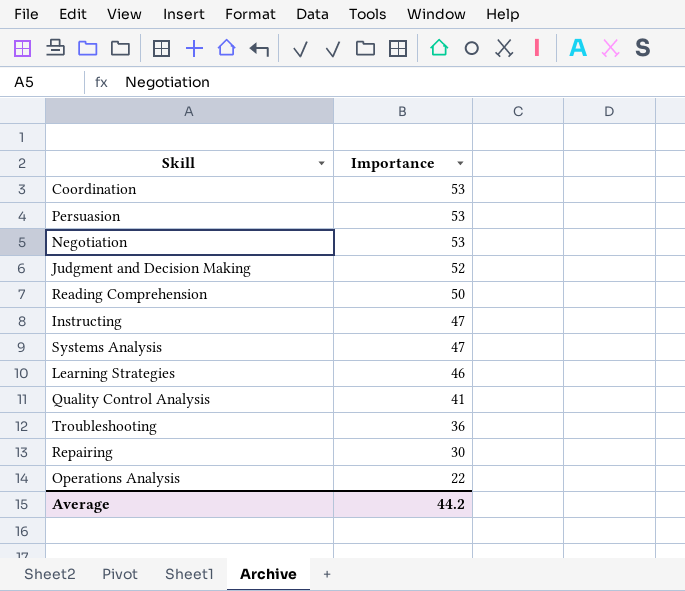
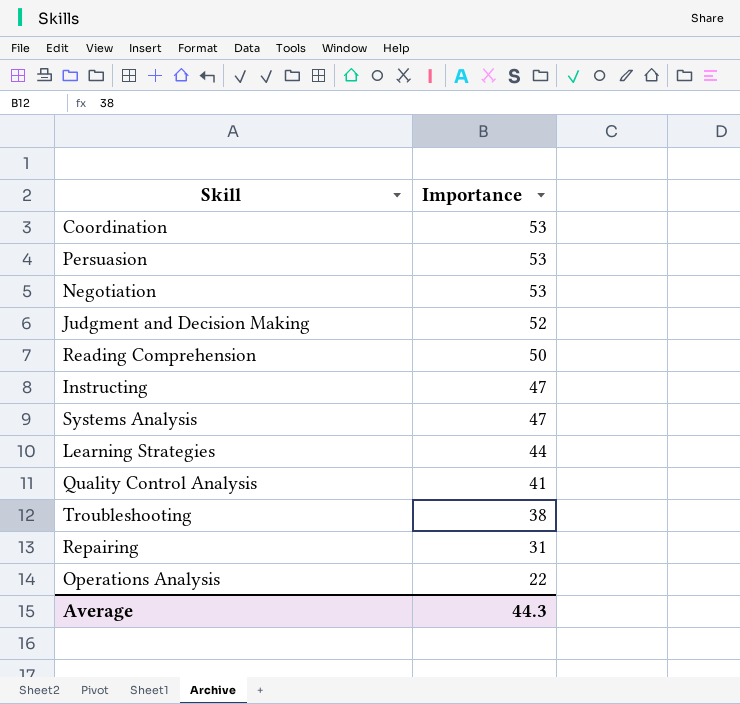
Learning Strategies | Importance: 46 -> 44
Troubleshooting | Importance: 36 -> 38
Repairing | Importance: 30 -> 31
Average | Importance: 44.2 -> 44.3

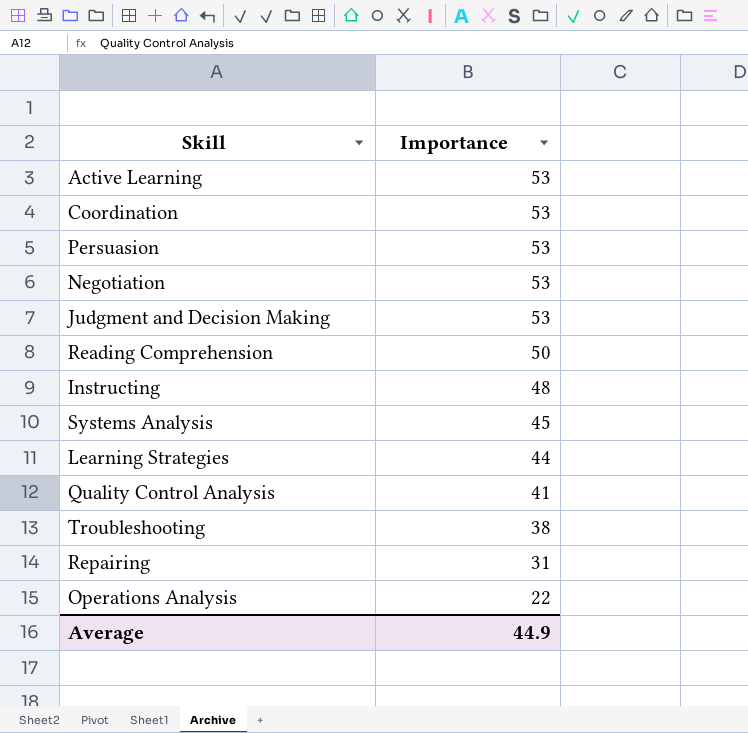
row Active Learning: none -> 53
Judgment and Decision Making | Importance: 52 -> 53
Instructing | Importance: 47 -> 48
Systems Analysis | Importance: 47 -> 45
Average | Importance: 44.3 -> 44.9

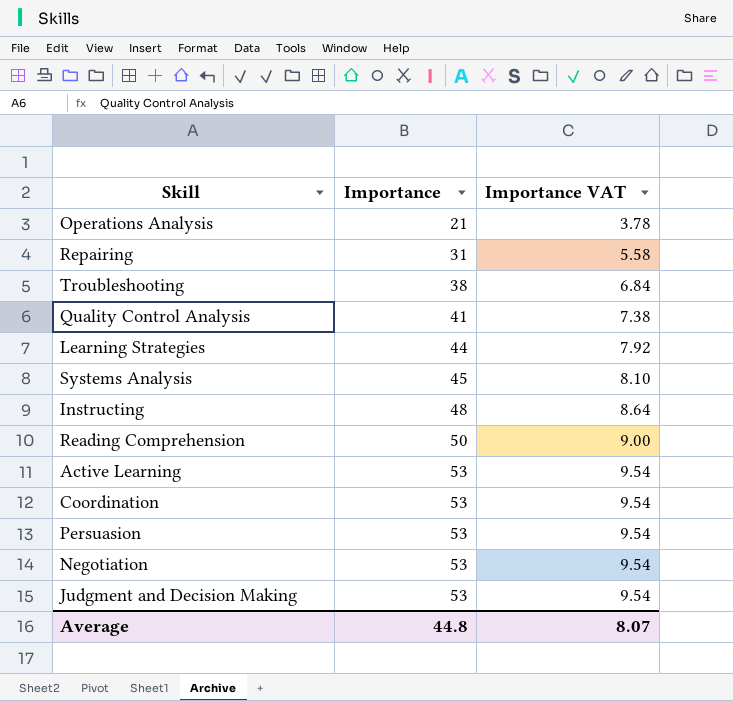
row order: Importance descending -> Importance ascending
column Importance VAT | formula: none -> [Importance] * 0.18
Operations Analysis | Importance: 22 -> 21
Average | Importance: 44.9 -> 44.8

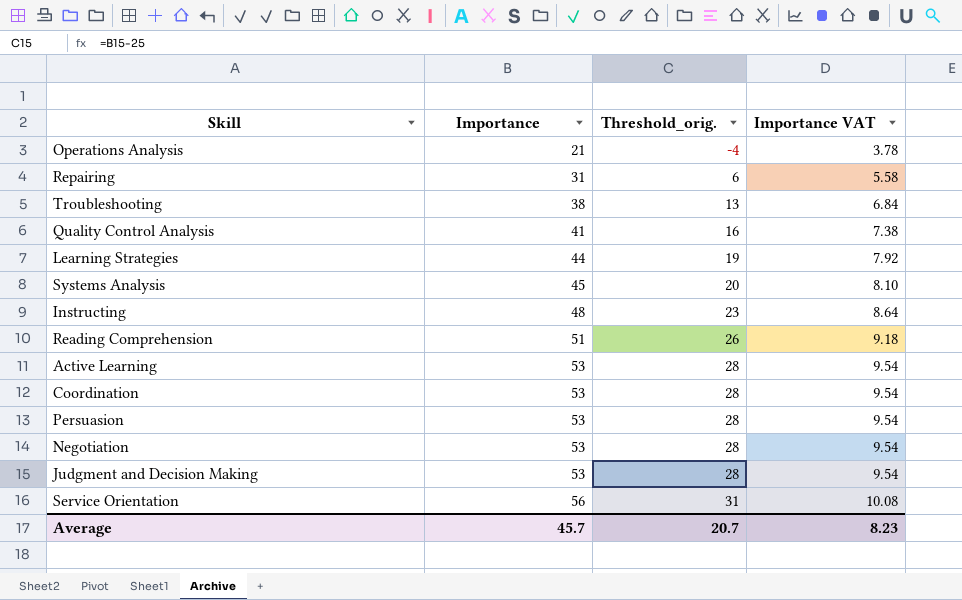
column Threshold_orig. | formula: none -> [Importance] - 25
Reading Comprehension | Importance: 50 -> 51
Reading Comprehension | Importance VAT: 9.00 -> 9.18
row Service Orientation: none -> 56 | 31 | 10.08
Average | Importance: 44.8 -> 45.7
Average | Importance VAT: 8.07 -> 8.23

